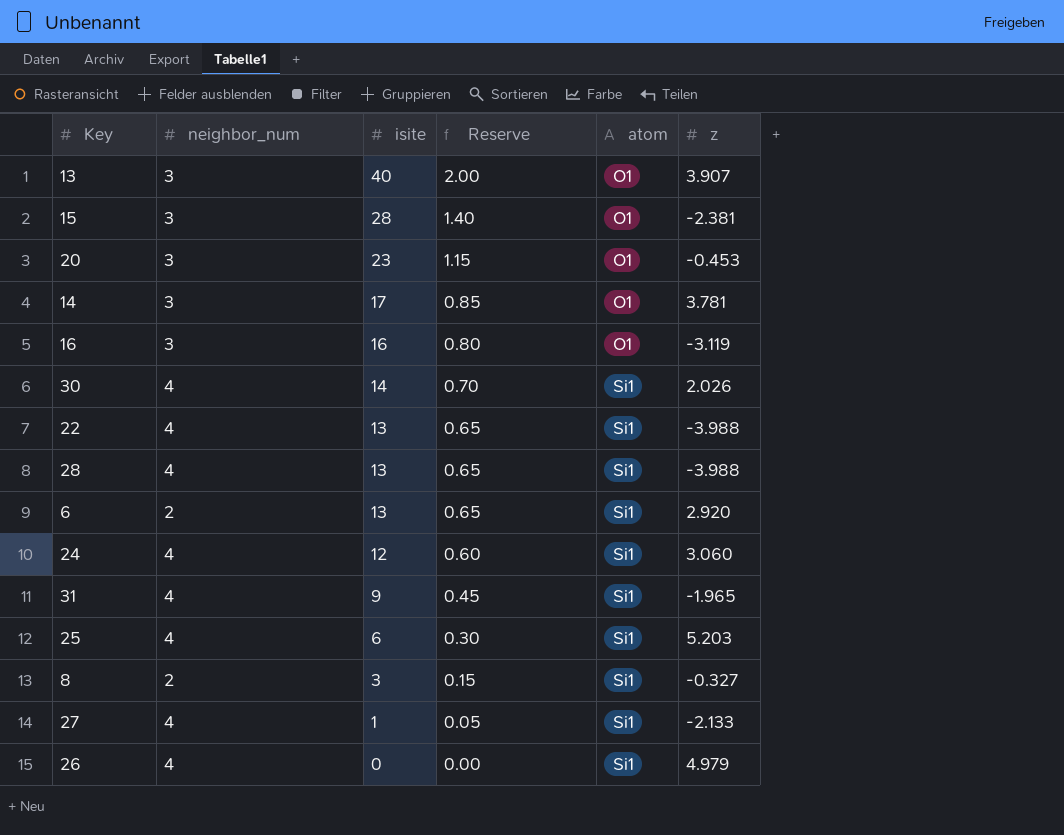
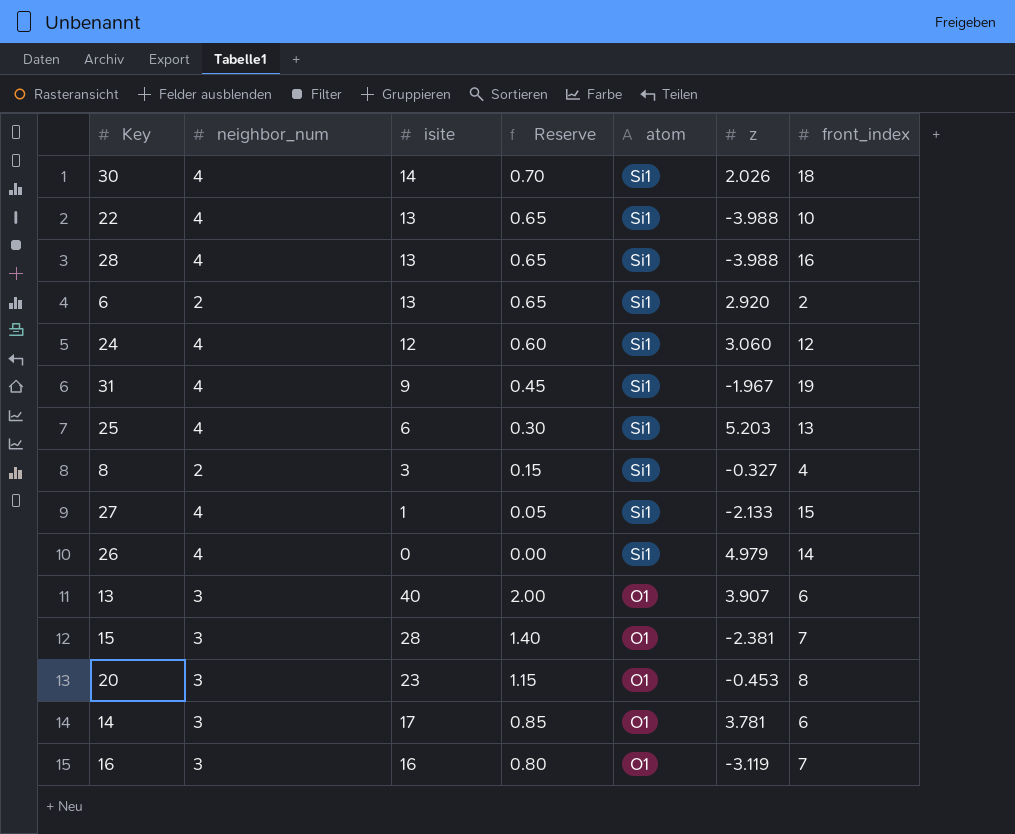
row order: isite descending -> atom descending
column front_index | position: none -> 7
31 | z: -1.965 -> -1.967

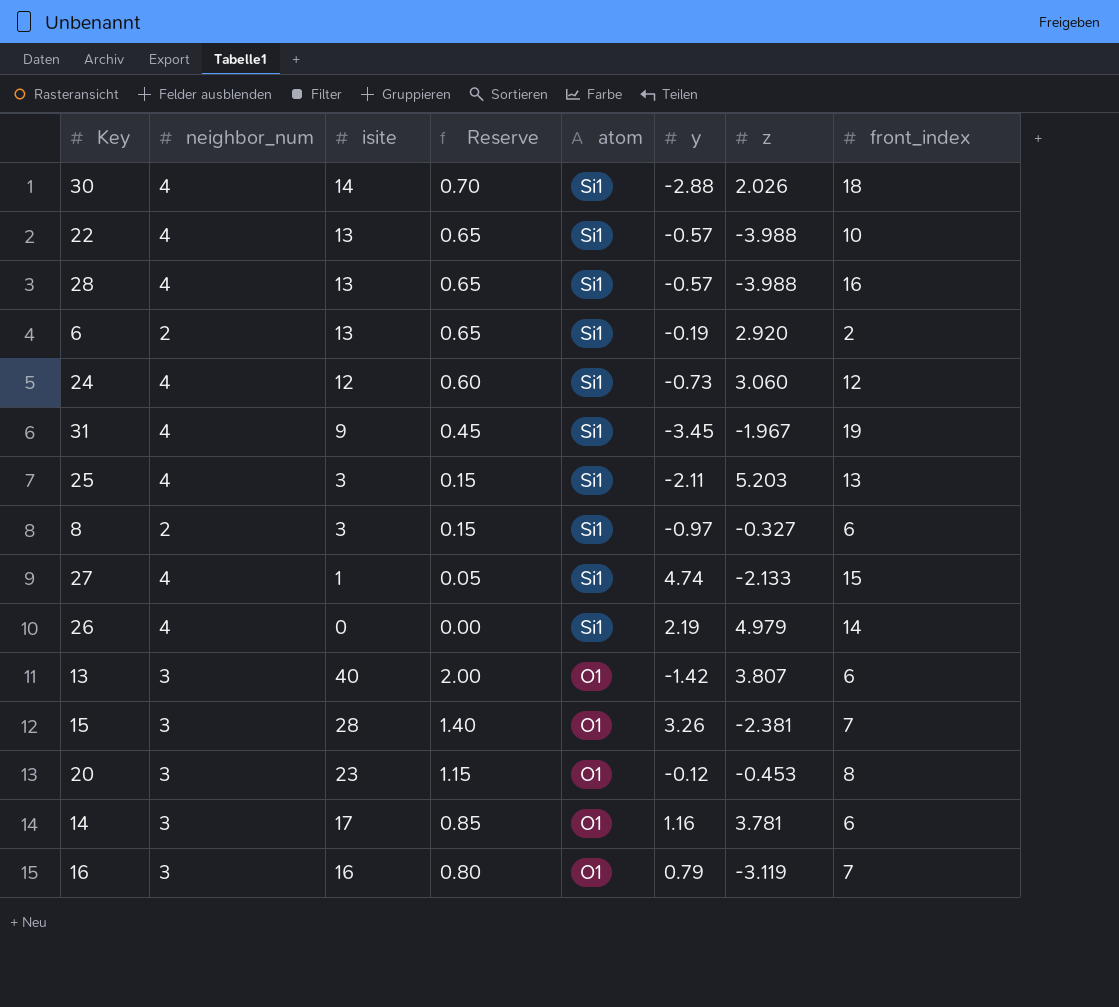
column y | position: none -> 6
25 | isite: 6 -> 3
25 | Reserve: 0.30 -> 0.15
8 | front_index: 4 -> 6
13 | z: 3.907 -> 3.807

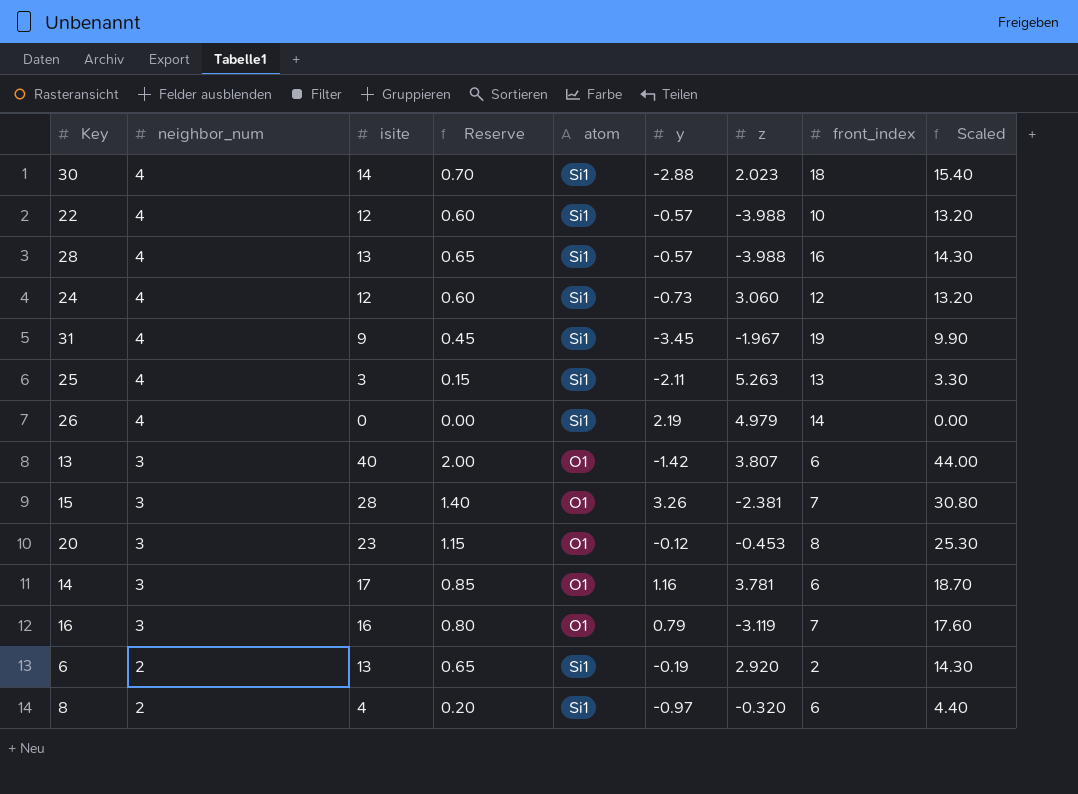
row order: atom descending -> neighbor_num descending
column Scaled | formula: none -> [isite] * 1.1
row 27: 4 | 1 | 0.05 | Si1 | 4.74 | -2.133 | 15 -> none
30 | z: 2.026 -> 2.023
22 | isite: 13 -> 12
22 | Reserve: 0.65 -> 0.60
25 | z: 5.203 -> 5.263
8 | isite: 3 -> 4
8 | Reserve: 0.15 -> 0.20
8 | z: -0.327 -> -0.320

